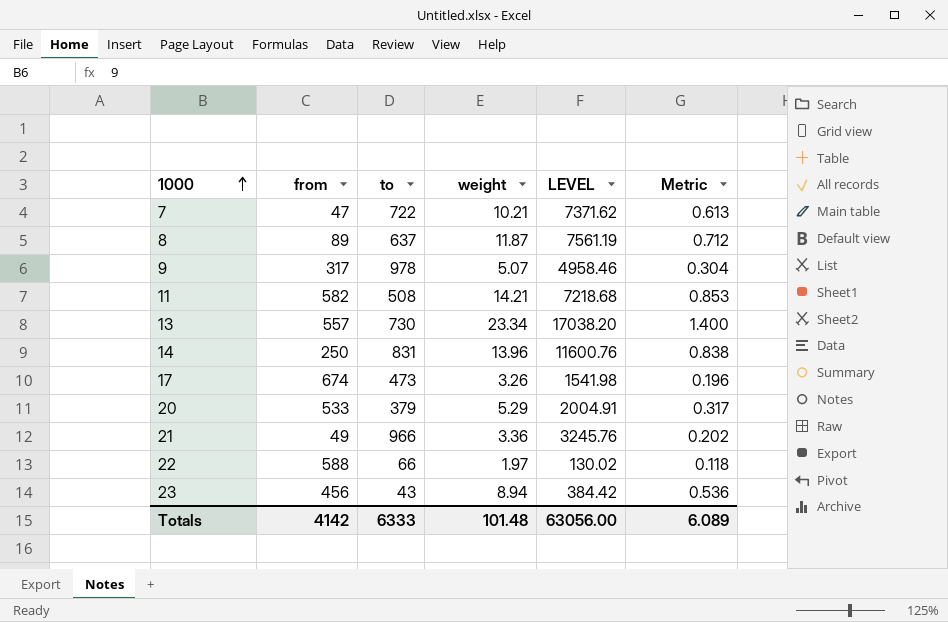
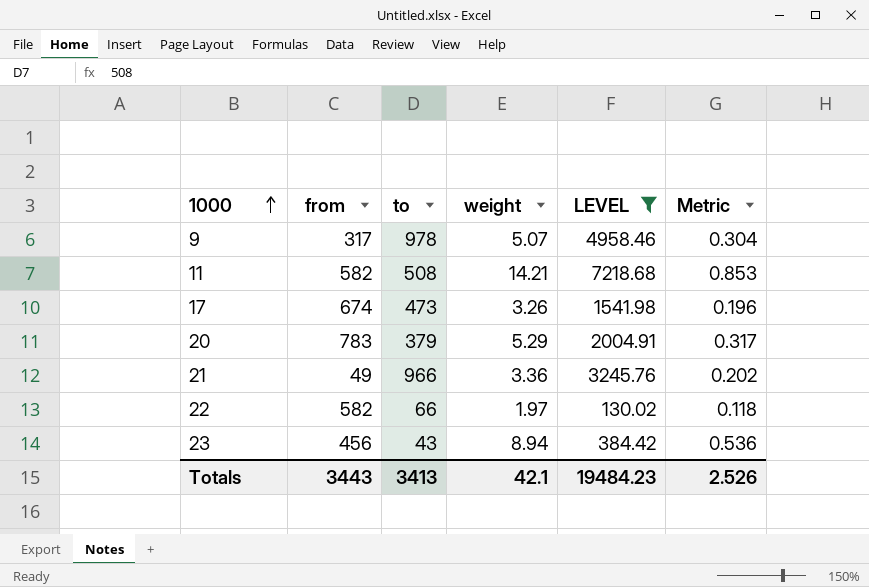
filter: none -> LEVEL <= 7218.68
20 | from: 533 -> 783
22 | from: 588 -> 582
Totals | from: 4142 -> 3443
Totals | to: 6333 -> 3413
Totals | weight: 101.48 -> 42.1
Totals | LEVEL: 63056.00 -> 19484.23
Totals | Metric: 6.089 -> 2.526

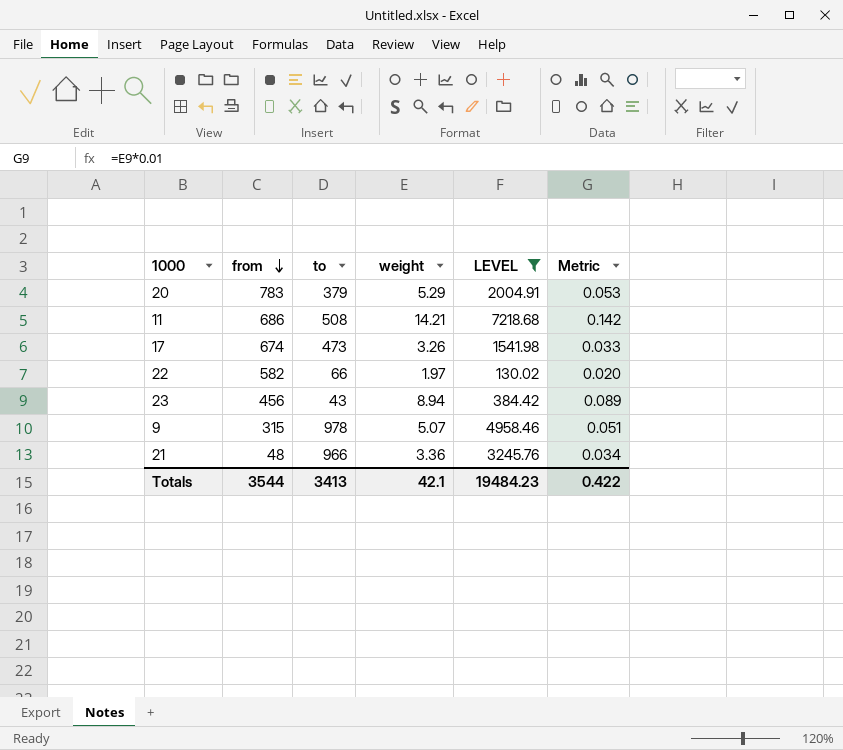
row order: 1000 ascending -> from descending
column Metric | formula: [weight] * 0.06 -> [weight] * 0.01
11 | from: 582 -> 686
9 | from: 317 -> 315
21 | from: 49 -> 48
Totals | from: 3443 -> 3544
Totals | Metric: 2.526 -> 0.422

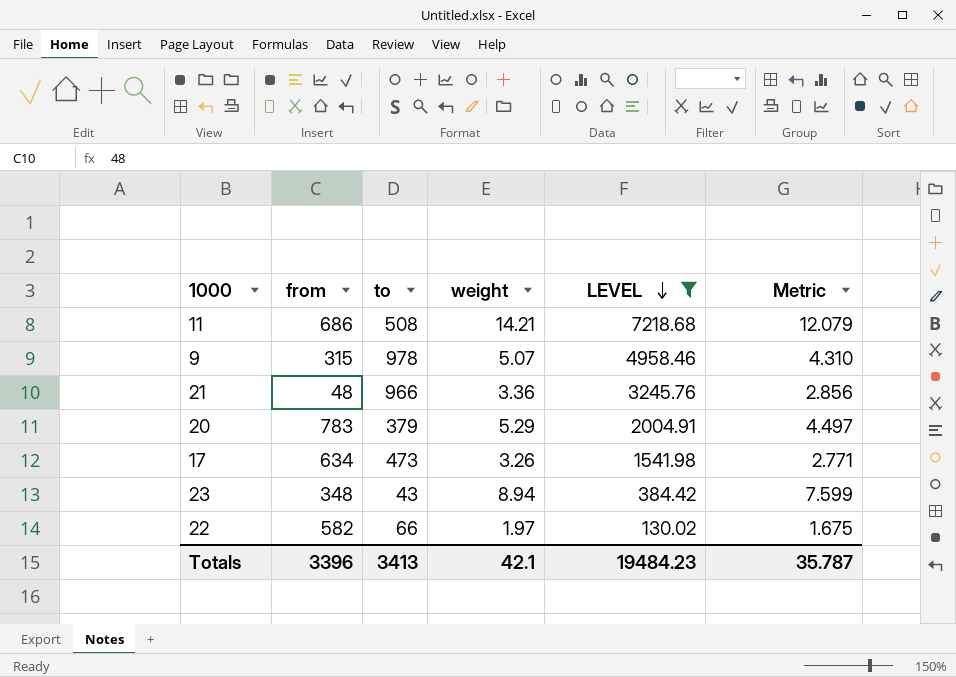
row order: from descending -> LEVEL descending
column Metric | formula: [weight] * 0.01 -> [weight] * 0.85
17 | from: 674 -> 634
23 | from: 456 -> 348
Totals | from: 3544 -> 3396
Totals | Metric: 0.422 -> 35.787

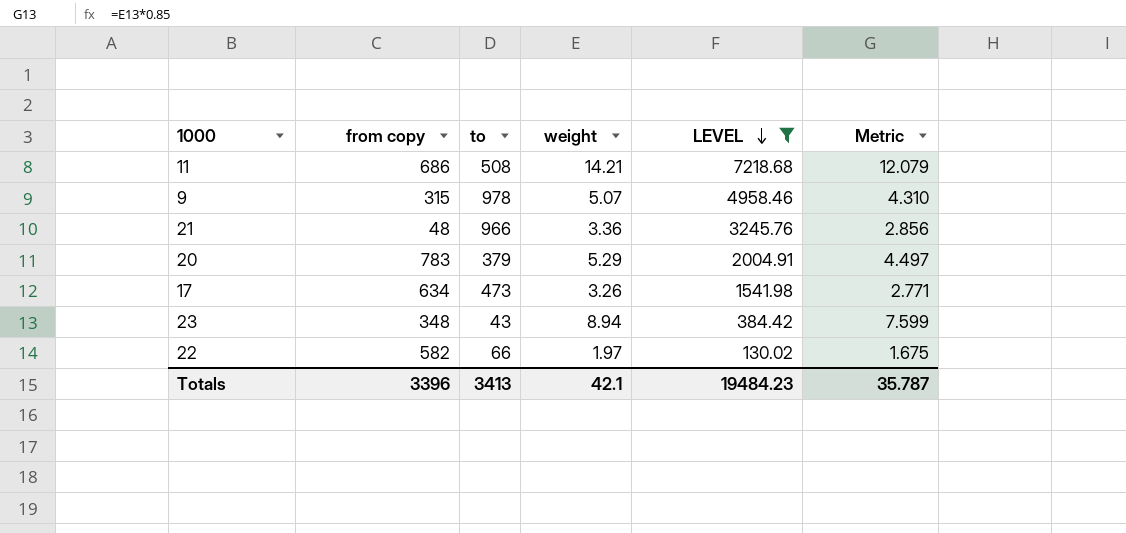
column name: from -> from copy

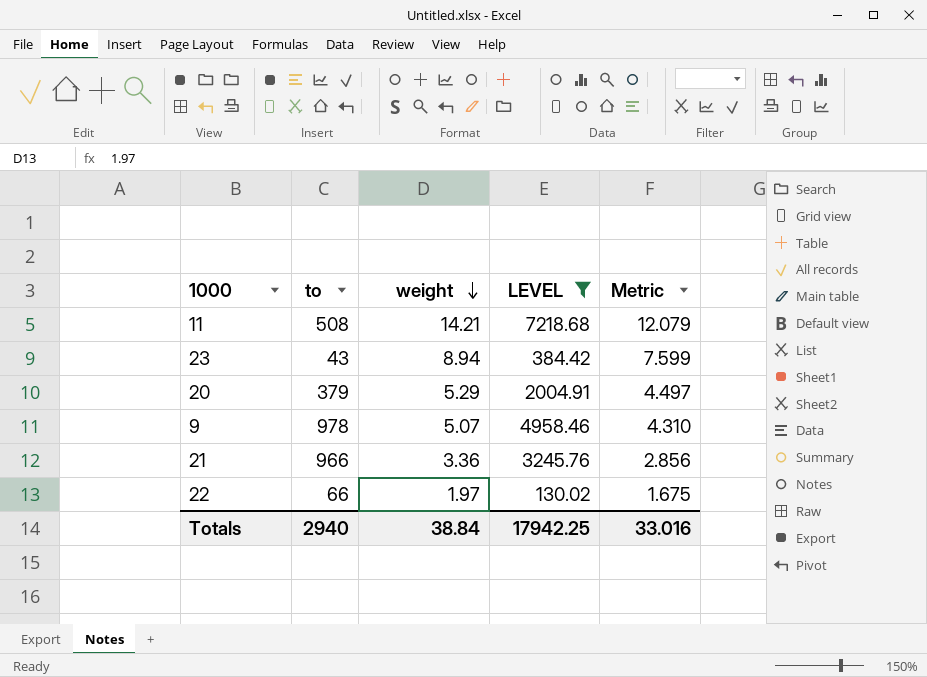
row order: LEVEL descending -> weight descending
column from copy | position: 2 -> none
row 17: 634 | 473 | 3.26 | 1541.98 | 2.771 -> none
Totals | to: 3413 -> 2940
Totals | weight: 42.1 -> 38.84
Totals | LEVEL: 19484.23 -> 17942.25
Totals | Metric: 35.787 -> 33.016

